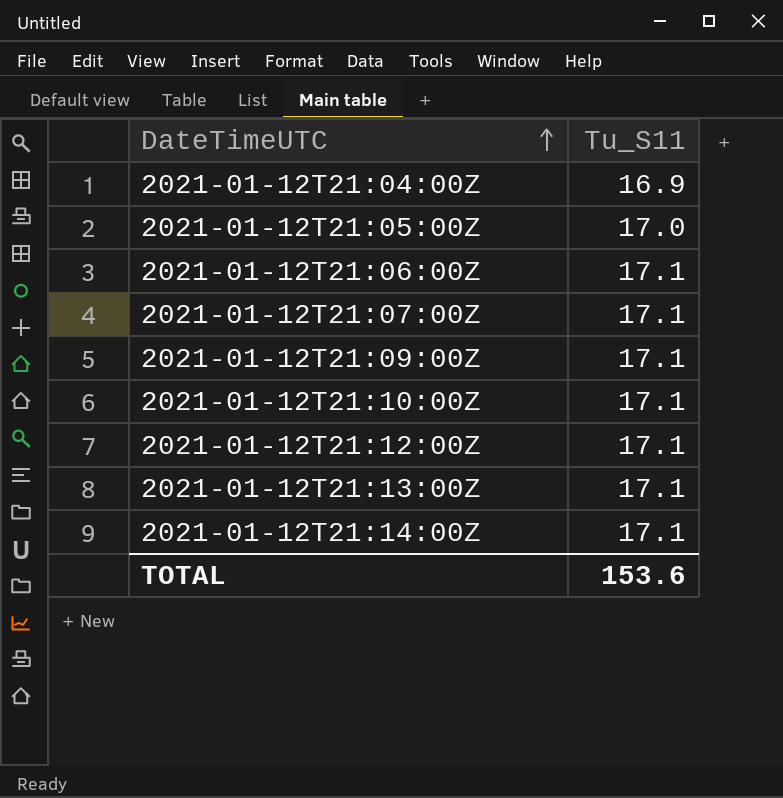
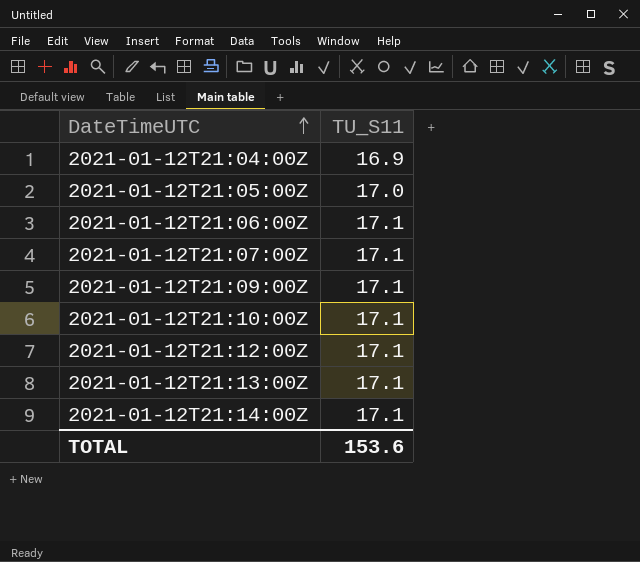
column name: Tu_S11 -> TU_S11

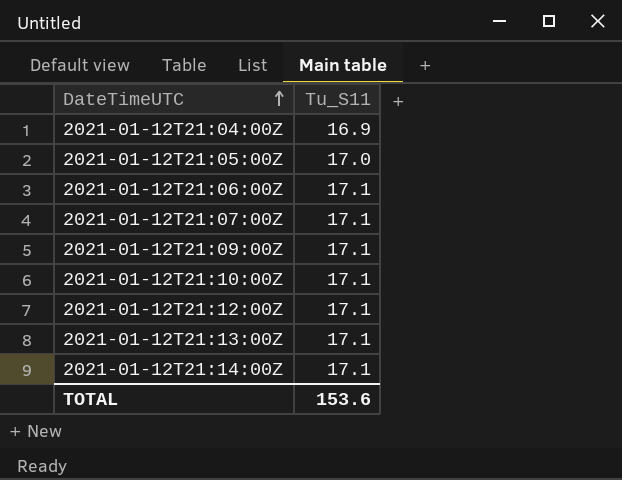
column name: TU_S11 -> Tu_S11

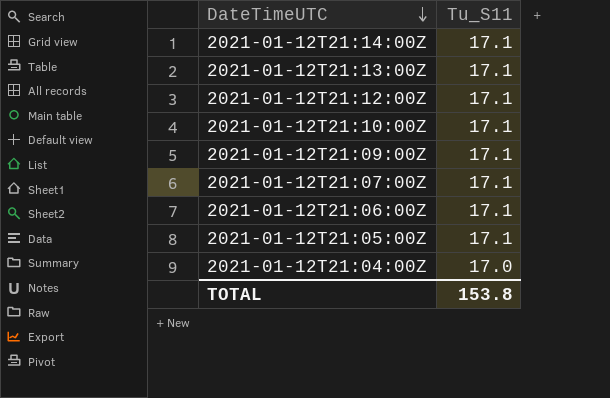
row order: DateTimeUTC ascending -> DateTimeUTC descending
2021-01-12T21:05:00Z | Tu_S11: 17.0 -> 17.1
2021-01-12T21:04:00Z | Tu_S11: 16.9 -> 17.0
TOTAL | Tu_S11: 153.6 -> 153.8

